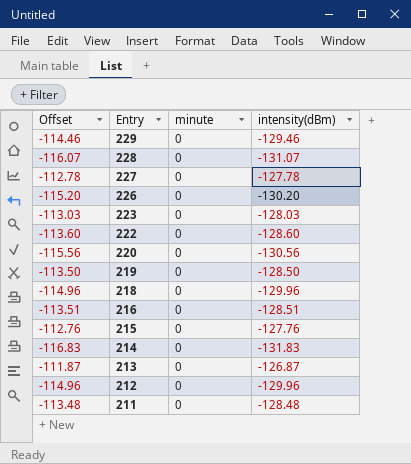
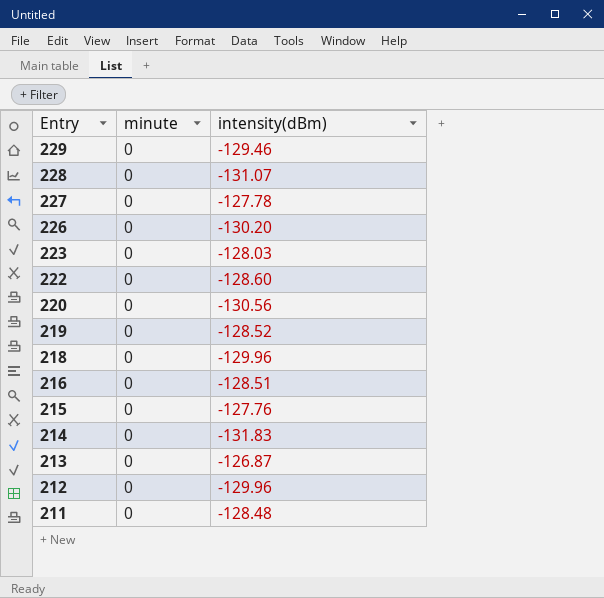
column Offset | formula: [intensity(dBm)] + 15 -> none
219 | intensity(dBm): -128.50 -> -128.52

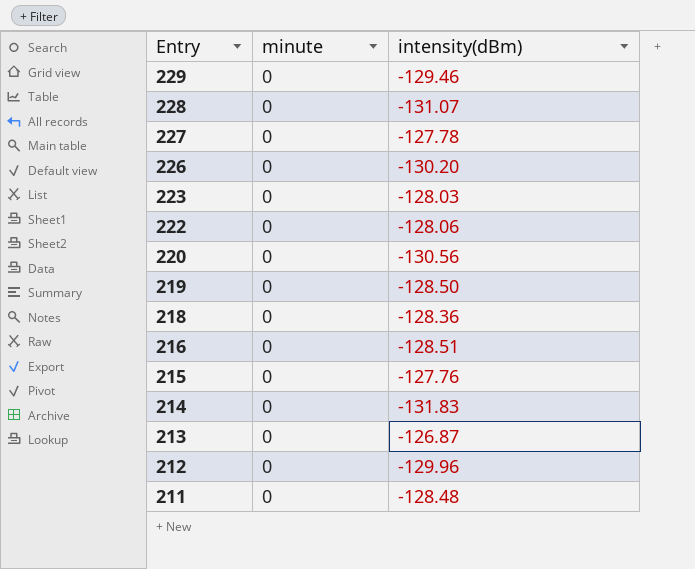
222 | intensity(dBm): -128.60 -> -128.06
219 | intensity(dBm): -128.52 -> -128.50
218 | intensity(dBm): -129.96 -> -128.36

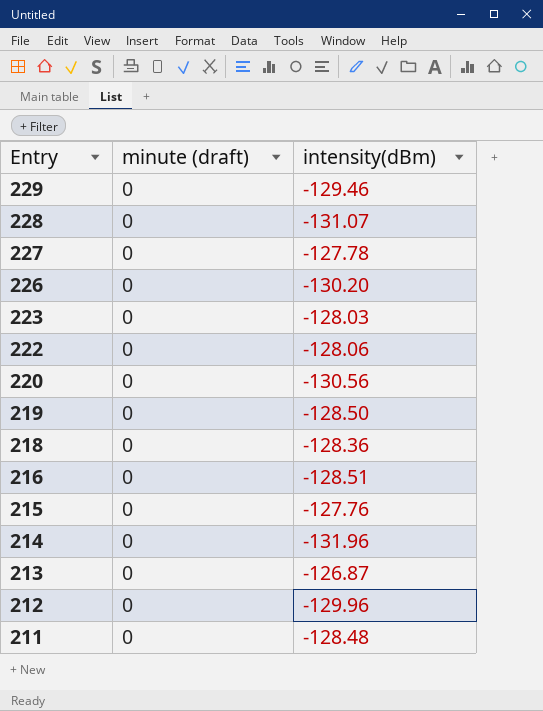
column name: minute -> minute (draft)
214 | intensity(dBm): -131.83 -> -131.96

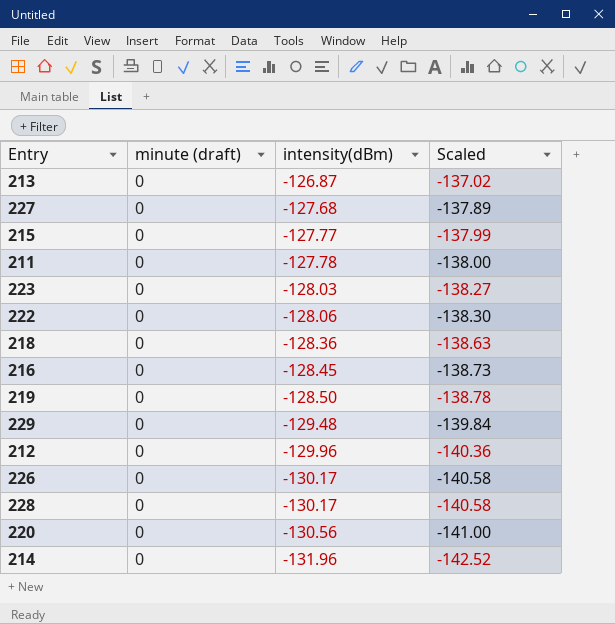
row order: Entry descending -> intensity(dBm) descending
column Scaled | formula: none -> [intensity(dBm)] * 1.08
227 | intensity(dBm): -127.78 -> -127.68
215 | intensity(dBm): -127.76 -> -127.77
211 | intensity(dBm): -128.48 -> -127.78
216 | intensity(dBm): -128.51 -> -128.45
229 | intensity(dBm): -129.46 -> -129.48
226 | intensity(dBm): -130.20 -> -130.17
228 | intensity(dBm): -131.07 -> -130.17

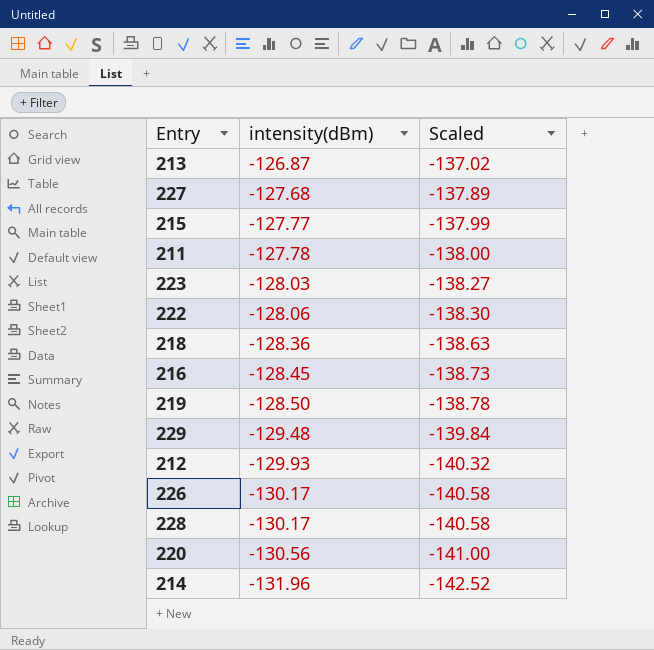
column minute (draft) | position: 2 -> none
212 | intensity(dBm): -129.96 -> -129.93
212 | Scaled: -140.36 -> -140.32

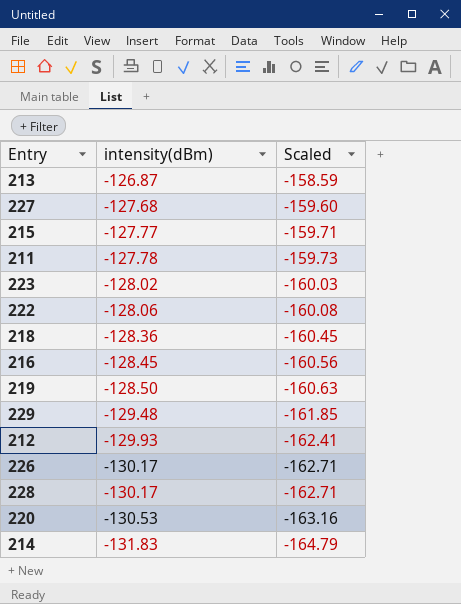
column Scaled | formula: [intensity(dBm)] * 1.08 -> [intensity(dBm)] * 1.25
223 | intensity(dBm): -128.03 -> -128.02
220 | intensity(dBm): -130.56 -> -130.53
214 | intensity(dBm): -131.96 -> -131.83

